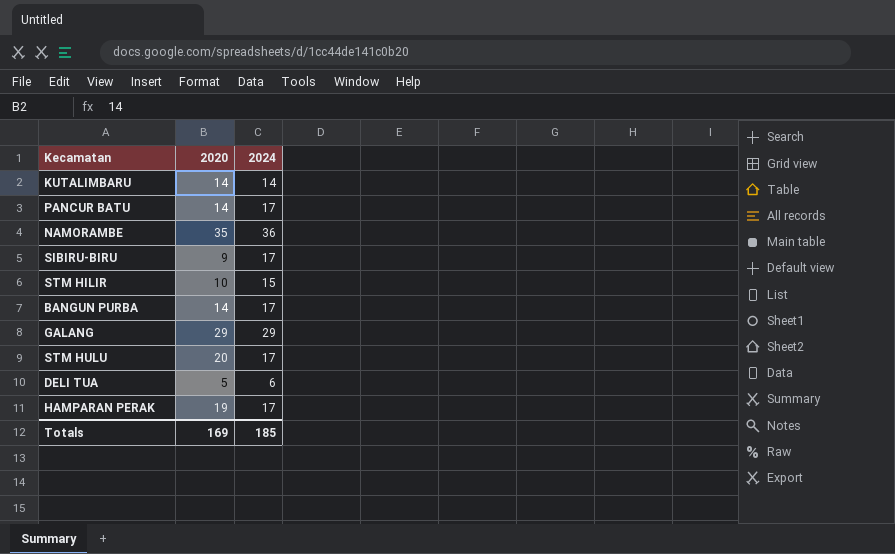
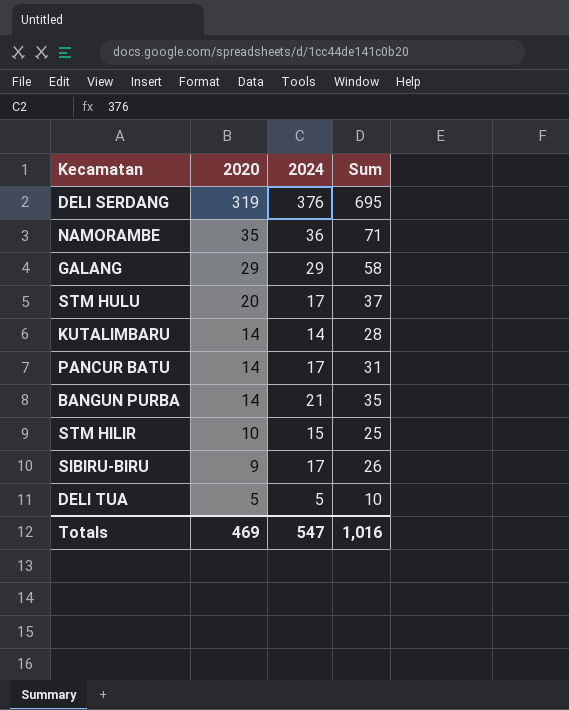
row order: none -> 2020 descending
column Sum | formula: none -> [2020] + [2024]
row HAMPARAN PERAK: 19 | 17 -> none
row DELI SERDANG: none -> 319 | 376 | 695
BANGUN PURBA | 2024: 17 -> 21
DELI TUA | 2024: 6 -> 5
Totals | 2020: 169 -> 469
Totals | 2024: 185 -> 547

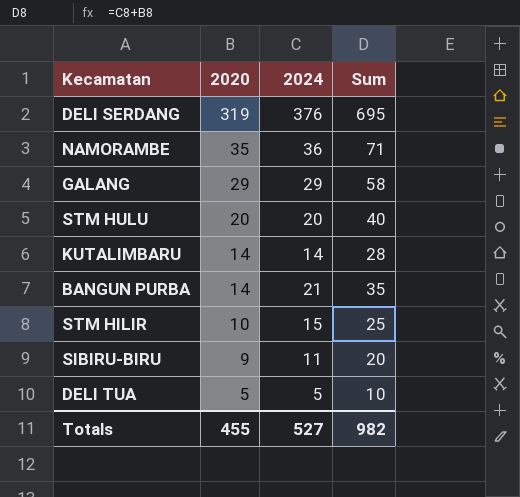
row PANCUR BATU: 14 | 17 | 31 -> none
STM HULU | 2024: 17 -> 20
STM HULU | Sum: 37 -> 40
SIBIRU-BIRU | 2024: 17 -> 11
SIBIRU-BIRU | Sum: 26 -> 20
Totals | 2020: 469 -> 455
Totals | 2024: 547 -> 527
Totals | Sum: 1,016 -> 982

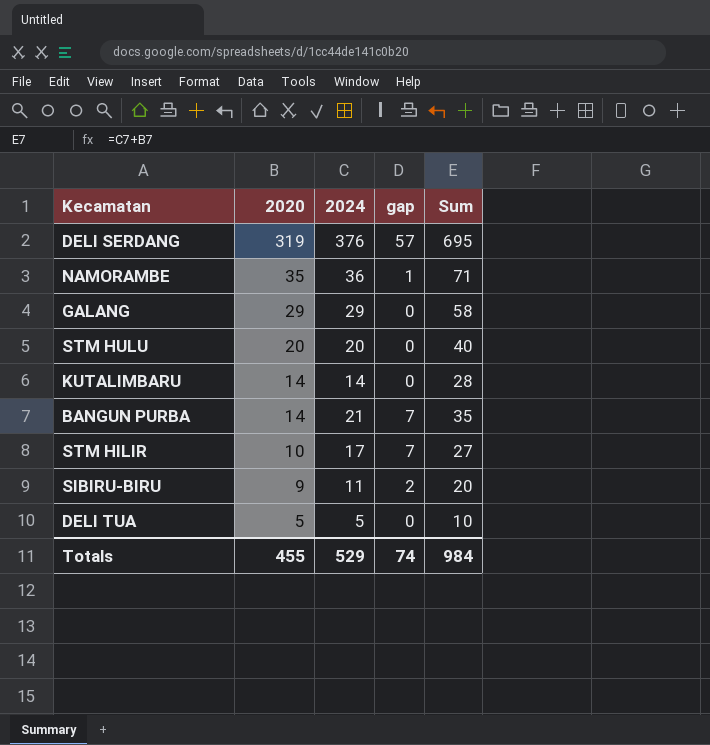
column gap | formula: none -> [2024] - [2020]
STM HILIR | 2024: 15 -> 17
STM HILIR | Sum: 25 -> 27
Totals | 2024: 527 -> 529
Totals | Sum: 982 -> 984

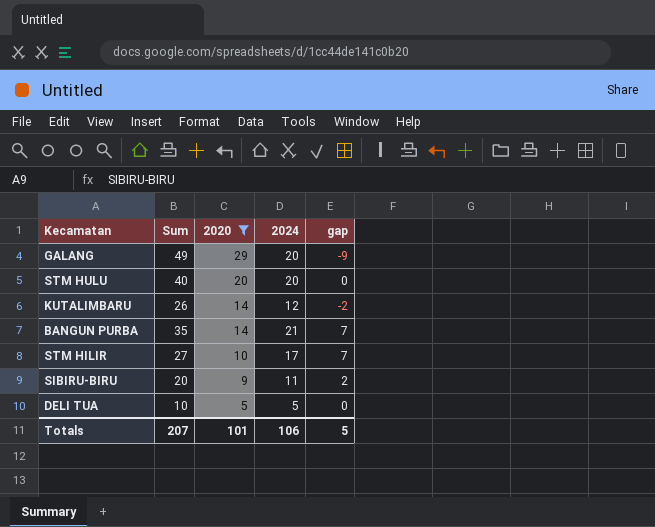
filter: none -> 2020 <= 29
column Sum | position: 5 -> 2
GALANG | Sum: 58 -> 49
GALANG | 2024: 29 -> 20
GALANG | gap: 0 -> -9
KUTALIMBARU | Sum: 28 -> 26
KUTALIMBARU | 2024: 14 -> 12
KUTALIMBARU | gap: 0 -> -2
Totals | Sum: 984 -> 207
Totals | 2020: 455 -> 101
Totals | 2024: 529 -> 106
Totals | gap: 74 -> 5

